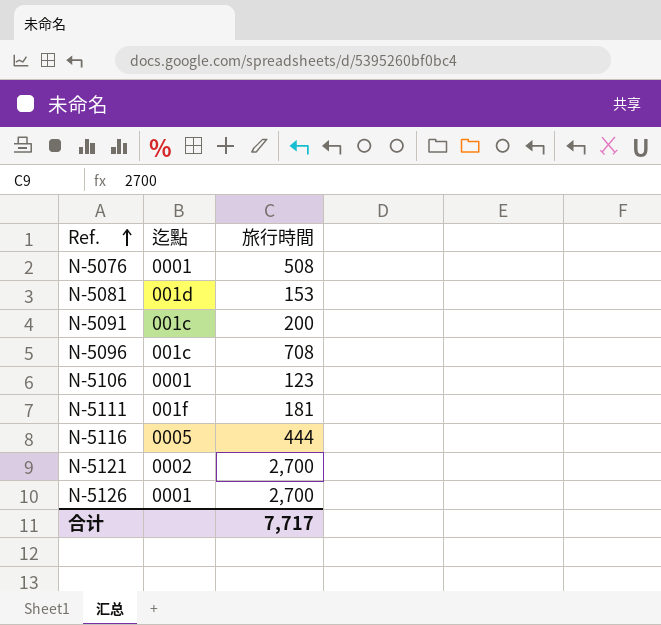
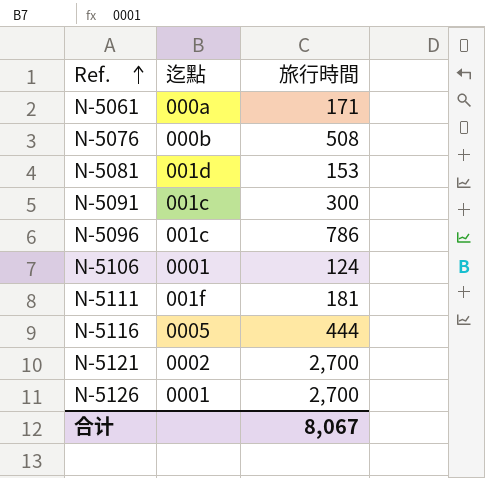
row N-5061: none -> 000a | 171
N-5076 | 迄點: 0001 -> 000b
N-5091 | 旅行時間: 200 -> 300
N-5096 | 旅行時間: 708 -> 786
N-5106 | 旅行時間: 123 -> 124
合计 | 旅行時間: 7,717 -> 8,067

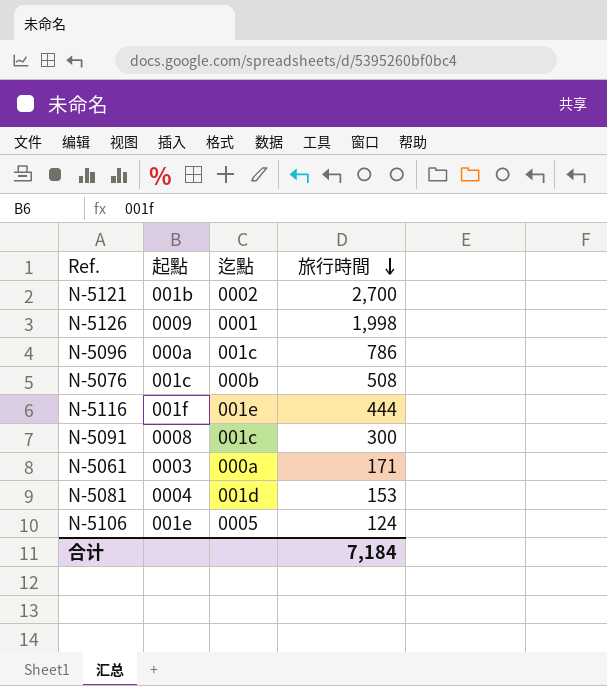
row order: Ref. ascending -> 旅行時間 descending
column 起點 | position: none -> 2
row N-5111: 001f | 181 -> none
N-5126 | 旅行時間: 2,700 -> 1,998
N-5116 | 迄點: 0005 -> 001e
N-5106 | 迄點: 0001 -> 0005
合计 | 旅行時間: 8,067 -> 7,184

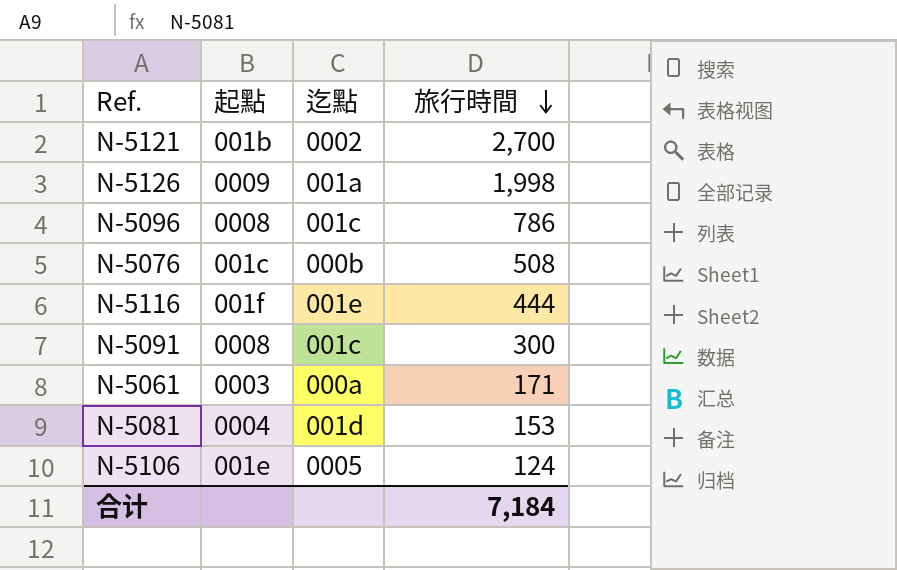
N-5126 | 迄點: 0001 -> 001a
N-5096 | 起點: 000a -> 0008

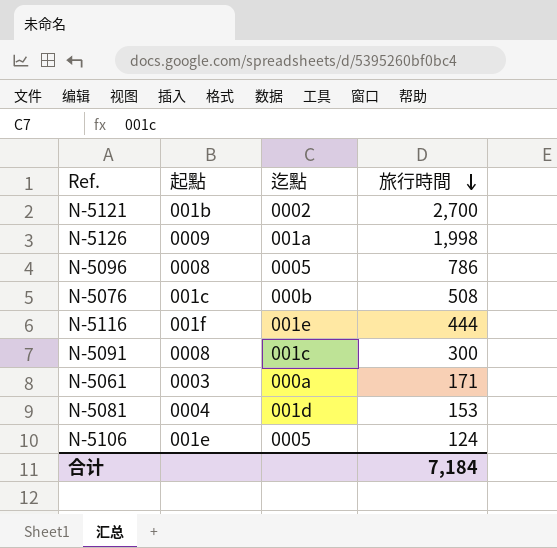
N-5096 | 迄點: 001c -> 0005

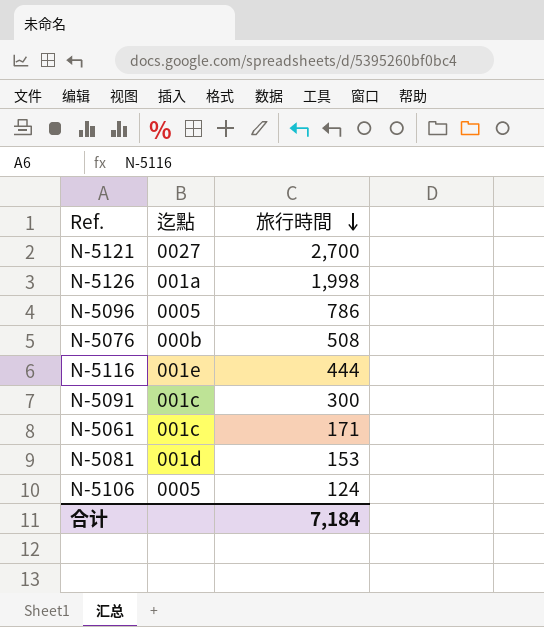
column 起點 | position: 2 -> none
N-5121 | 迄點: 0002 -> 0027
N-5061 | 迄點: 000a -> 001c

